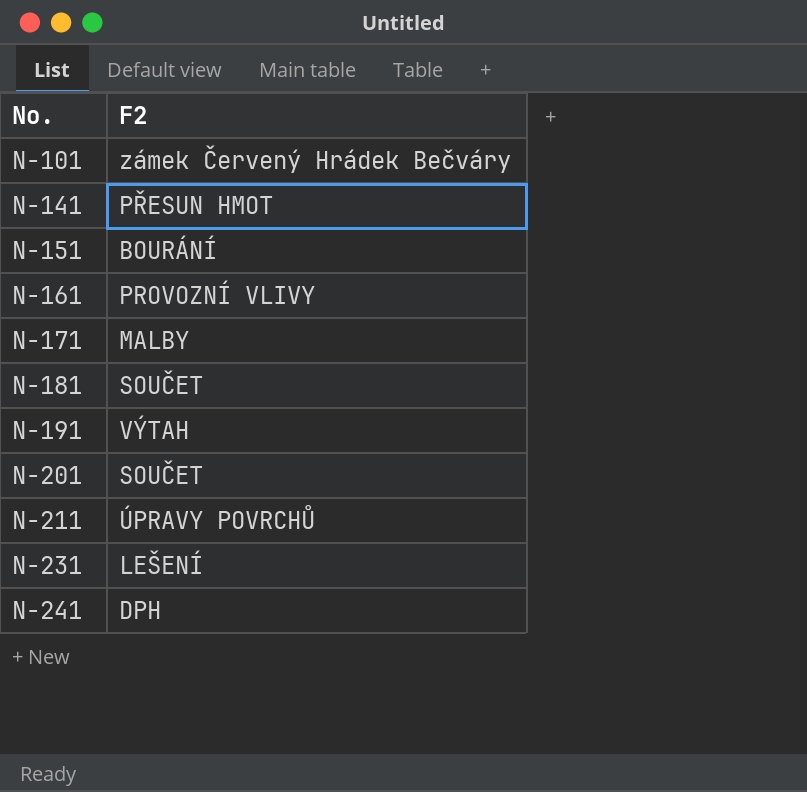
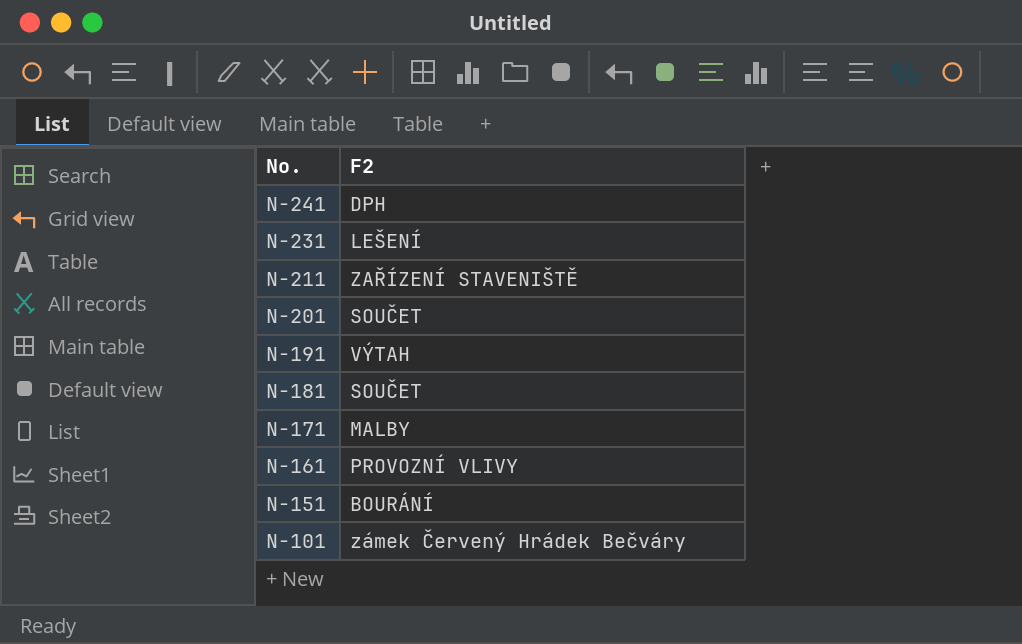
row order: No. ascending -> No. descending
row N-141: PŘESUN HMOT -> none
N-211 | F2: ÚPRAVY POVRCHŮ -> ZAŘÍZENÍ STAVENIŠTĚ

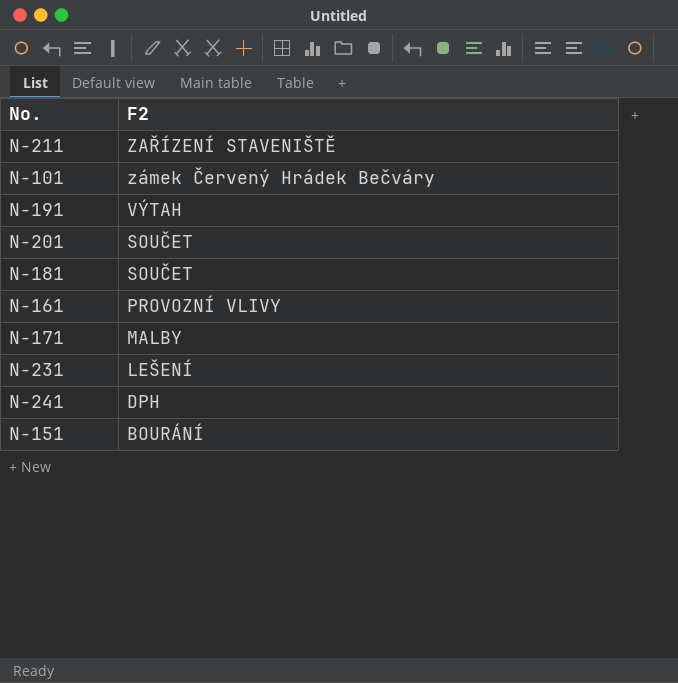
row order: No. descending -> F2 descending

